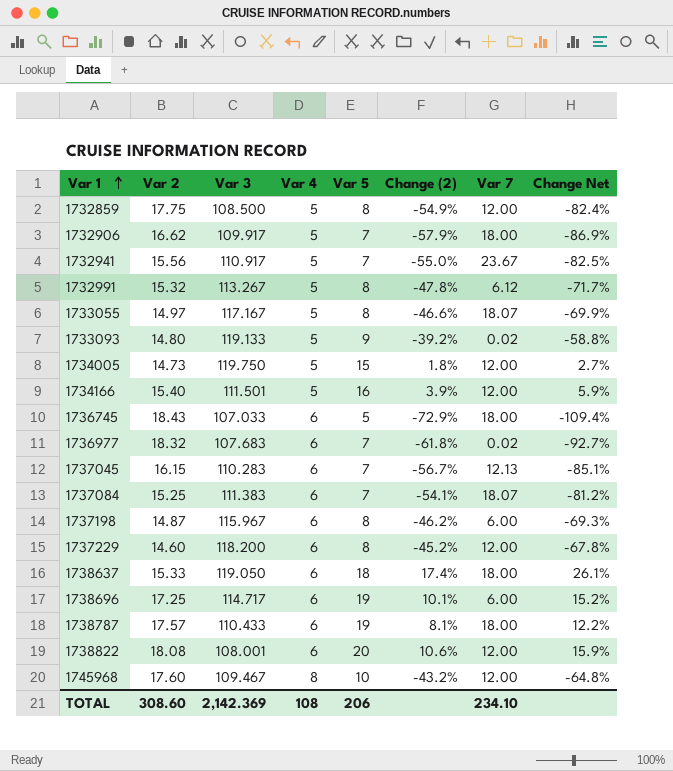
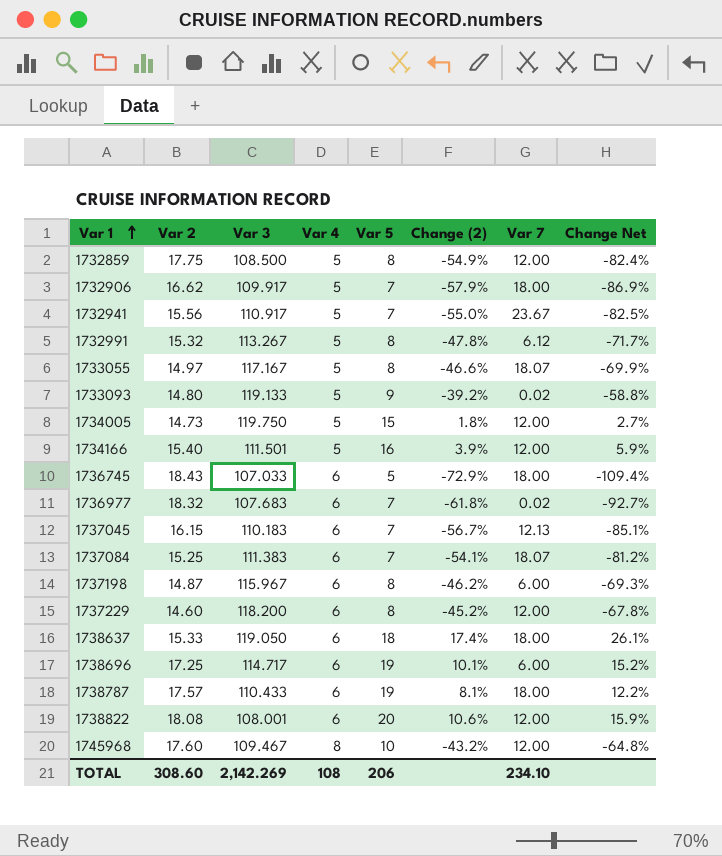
1737045 | Var 3: 110.283 -> 110.183
TOTAL | Var 3: 2,142.369 -> 2,142.269

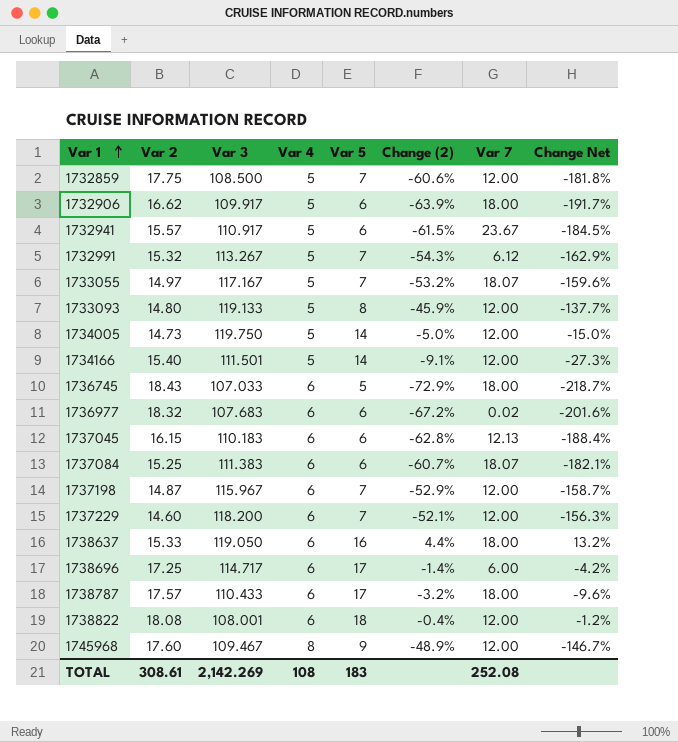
column Change Net | formula: [Change (2)] * 1.5 -> [Change (2)] * 3
1732859 | Var 5: 8 -> 7
1732859 | Change (2): -54.9% -> -60.6%
1732906 | Var 5: 7 -> 6
1732906 | Change (2): -57.9% -> -63.9%
1732941 | Var 2: 15.56 -> 15.57
1732941 | Var 5: 7 -> 6
1732941 | Change (2): -55.0% -> -61.5%
1732991 | Var 5: 8 -> 7
1732991 | Change (2): -47.8% -> -54.3%
1733055 | Var 5: 8 -> 7
1733055 | Change (2): -46.6% -> -53.2%
1733093 | Var 5: 9 -> 8
1733093 | Change (2): -39.2% -> -45.9%
1733093 | Var 7: 0.02 -> 12.00
1734005 | Var 5: 15 -> 14
1734005 | Change (2): 1.8% -> -5.0%
1734166 | Var 5: 16 -> 14
1734166 | Change (2): 3.9% -> -9.1%
1736977 | Var 5: 7 -> 6
1736977 | Change (2): -61.8% -> -67.2%
1737045 | Var 5: 7 -> 6
1737045 | Change (2): -56.7% -> -62.8%
1737084 | Var 5: 7 -> 6
1737084 | Change (2): -54.1% -> -60.7%
1737198 | Var 5: 8 -> 7
1737198 | Change (2): -46.2% -> -52.9%
1737198 | Var 7: 6.00 -> 12.00
1737229 | Var 5: 8 -> 7
1737229 | Change (2): -45.2% -> -52.1%
1738637 | Var 5: 18 -> 16
1738637 | Change (2): 17.4% -> 4.4%
1738696 | Var 5: 19 -> 17
1738696 | Change (2): 10.1% -> -1.4%
1738787 | Var 5: 19 -> 17
1738787 | Change (2): 8.1% -> -3.2%
1738822 | Var 5: 20 -> 18
1738822 | Change (2): 10.6% -> -0.4%
1745968 | Var 5: 10 -> 9
1745968 | Change (2): -43.2% -> -48.9%
TOTAL | Var 2: 308.60 -> 308.61
TOTAL | Var 5: 206 -> 183
TOTAL | Var 7: 234.10 -> 252.08

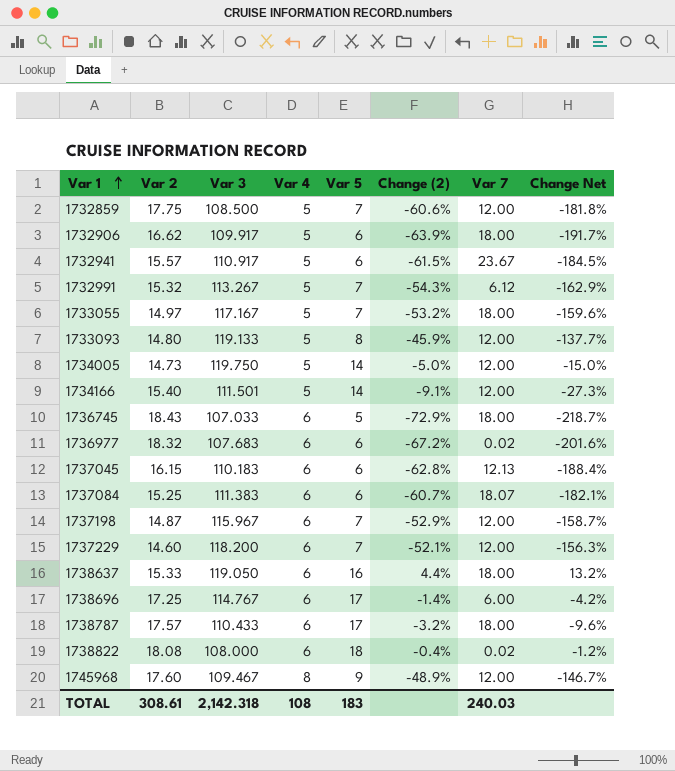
1733055 | Var 7: 18.07 -> 18.00
1738696 | Var 3: 114.717 -> 114.767
1738822 | Var 3: 108.001 -> 108.000
1738822 | Var 7: 12.00 -> 0.02
TOTAL | Var 3: 2,142.269 -> 2,142.318
TOTAL | Var 7: 252.08 -> 240.03

